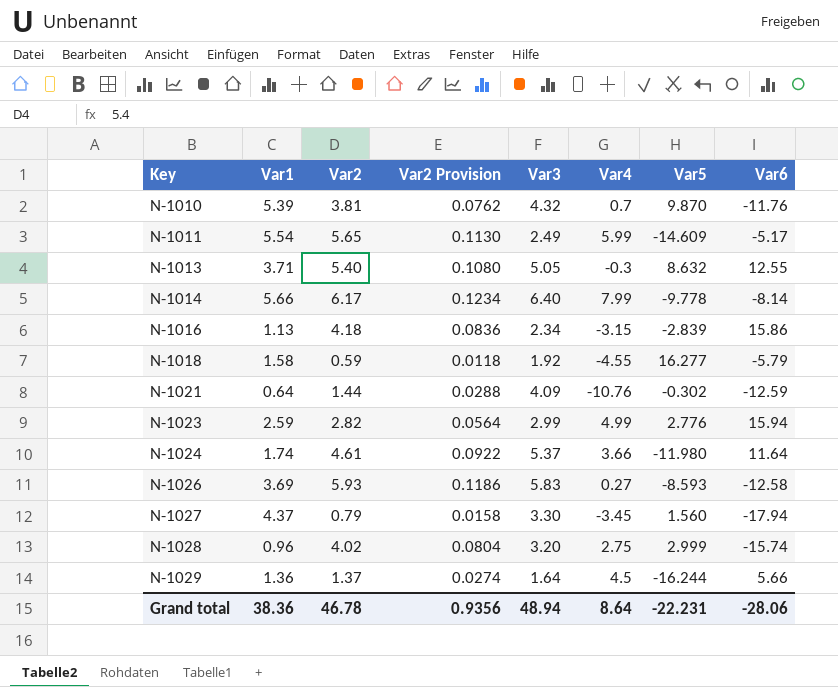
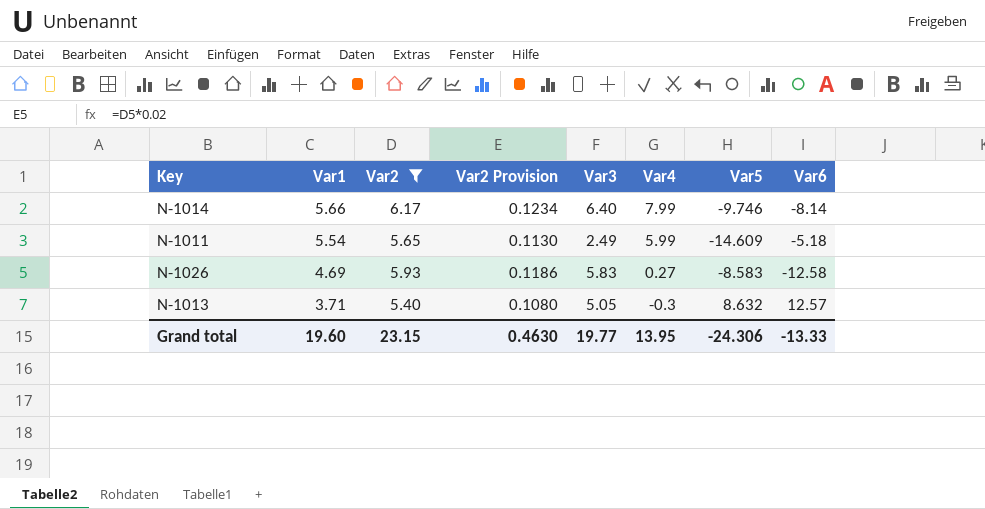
filter: none -> Var2 >= 5.40
row order: Key ascending -> Var1 descending
N-1014 | Var5: -9.778 -> -9.746
N-1011 | Var6: -5.17 -> -5.18
N-1026 | Var1: 3.69 -> 4.69
N-1026 | Var5: -8.593 -> -8.583
N-1013 | Var6: 12.55 -> 12.57
Grand total | Var1: 38.36 -> 19.60
Grand total | Var2: 46.78 -> 23.15
Grand total | Var2 Provision: 0.9356 -> 0.4630
Grand total | Var3: 48.94 -> 19.77
Grand total | Var4: 8.64 -> 13.95
Grand total | Var5: -22.231 -> -24.306
Grand total | Var6: -28.06 -> -13.33

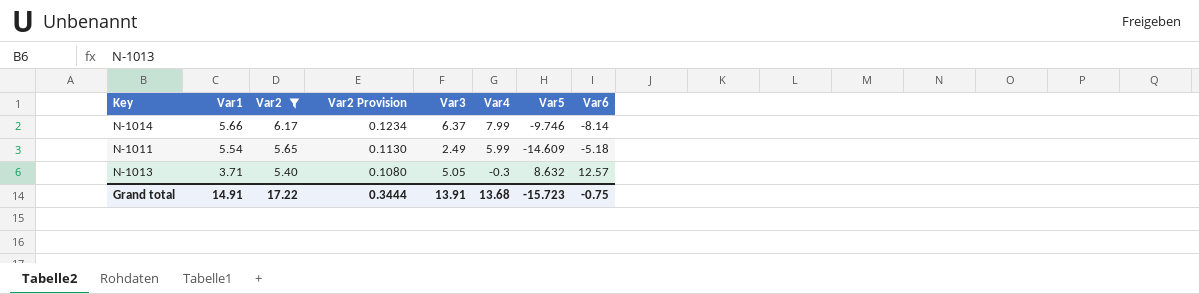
row N-1026: 4.69 | 5.93 | 0.1186 | 5.83 | 0.27 | -8.583 | -12.58 -> none
N-1014 | Var3: 6.40 -> 6.37
Grand total | Var1: 19.60 -> 14.91
Grand total | Var2: 23.15 -> 17.22
Grand total | Var2 Provision: 0.4630 -> 0.3444
Grand total | Var3: 19.77 -> 13.91
Grand total | Var4: 13.95 -> 13.68
Grand total | Var5: -24.306 -> -15.723
Grand total | Var6: -13.33 -> -0.75

